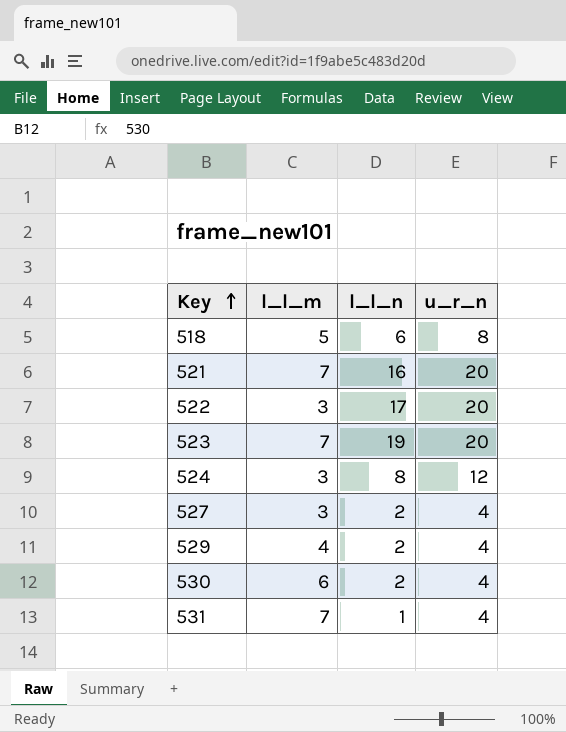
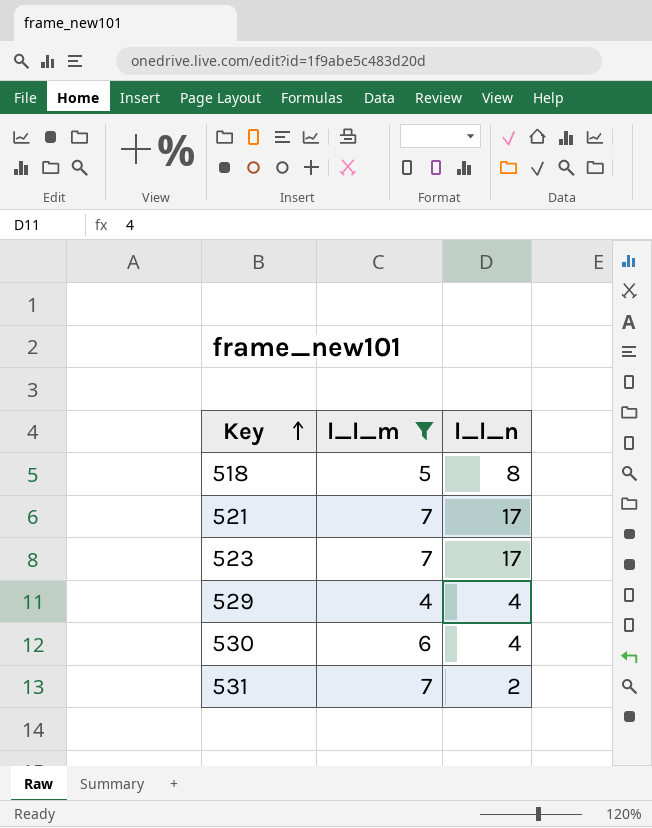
filter: none -> l_l_m != 3
column u_r_n | position: 4 -> none
518 | l_l_n: 6 -> 8
521 | l_l_n: 16 -> 17
523 | l_l_n: 19 -> 17
529 | l_l_n: 2 -> 4
530 | l_l_n: 2 -> 4
531 | l_l_n: 1 -> 2

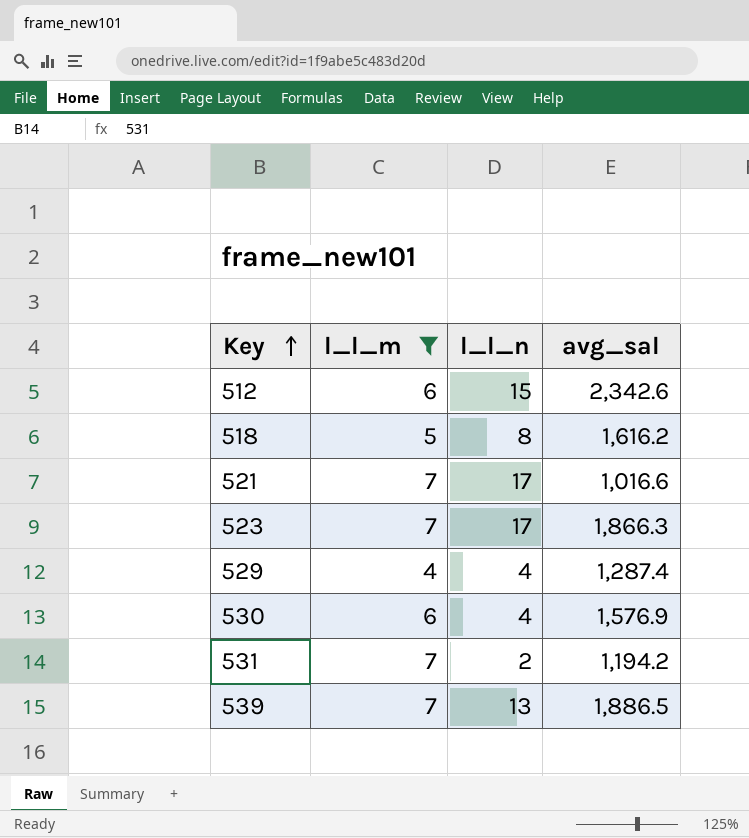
column avg_sal | position: none -> 4
row 512: none -> 6 | 15 | 2,342.6
row 539: none -> 7 | 13 | 1,886.5

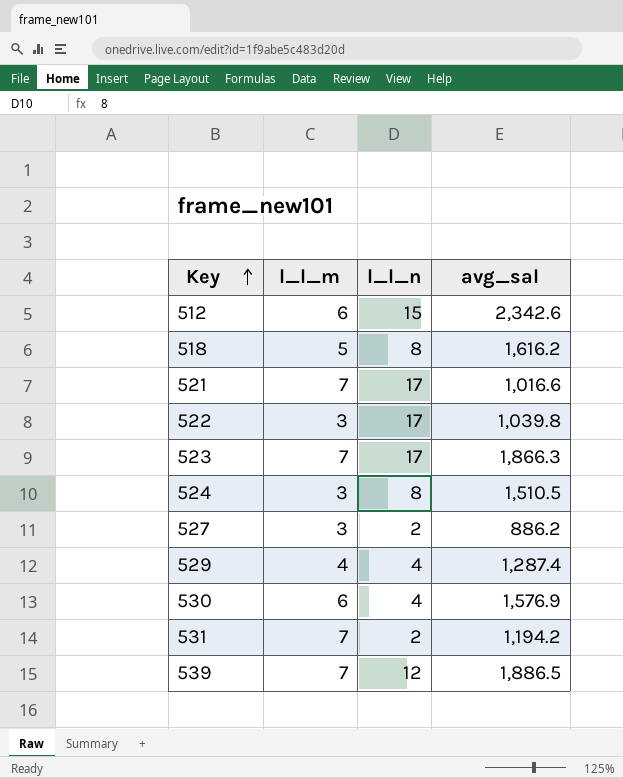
filter: l_l_m != 3 -> none
539 | l_l_n: 13 -> 12

